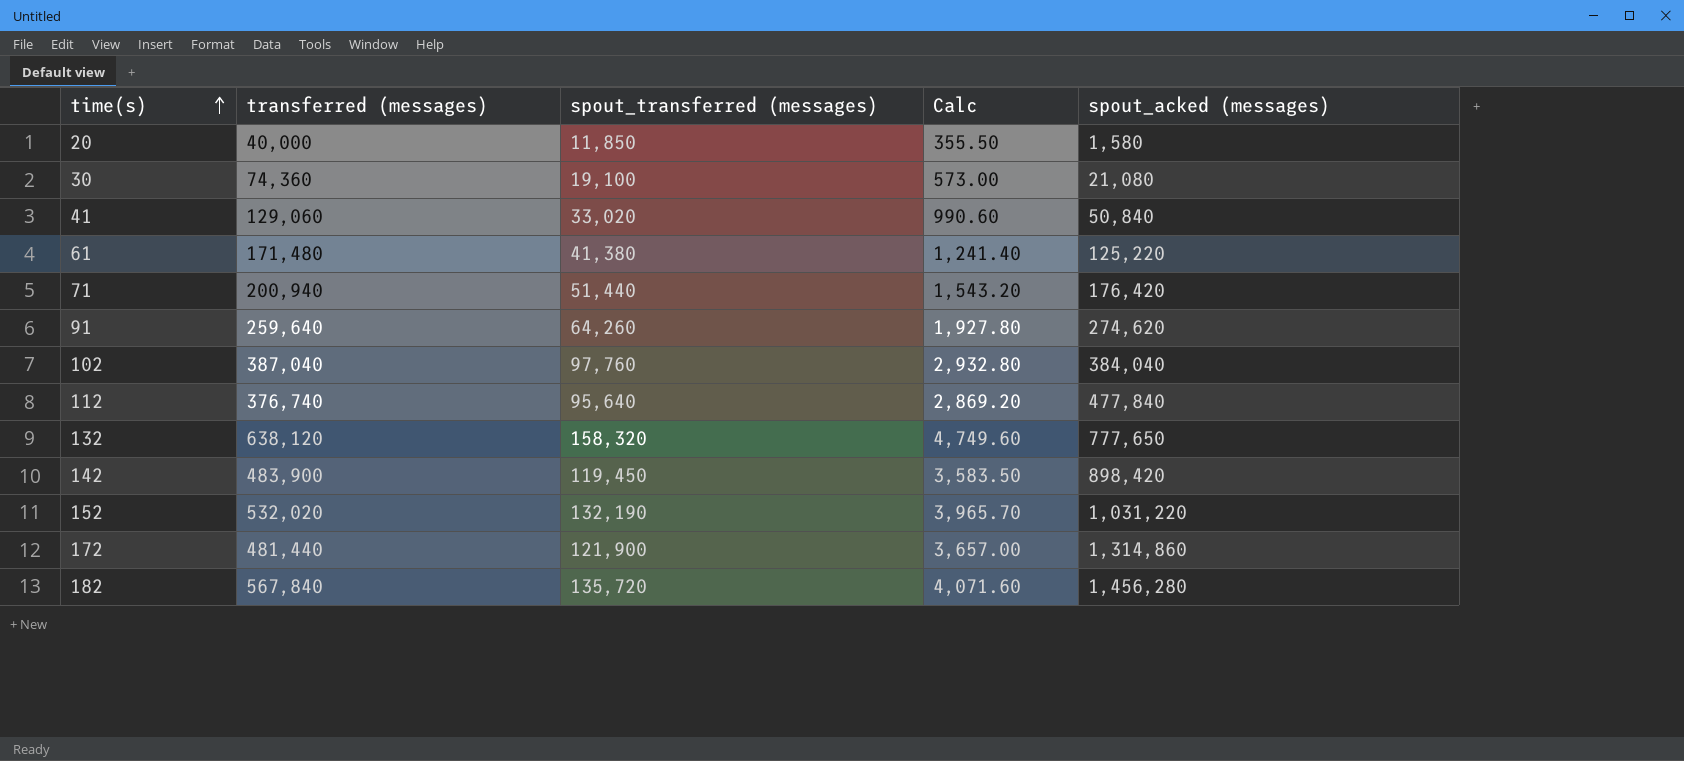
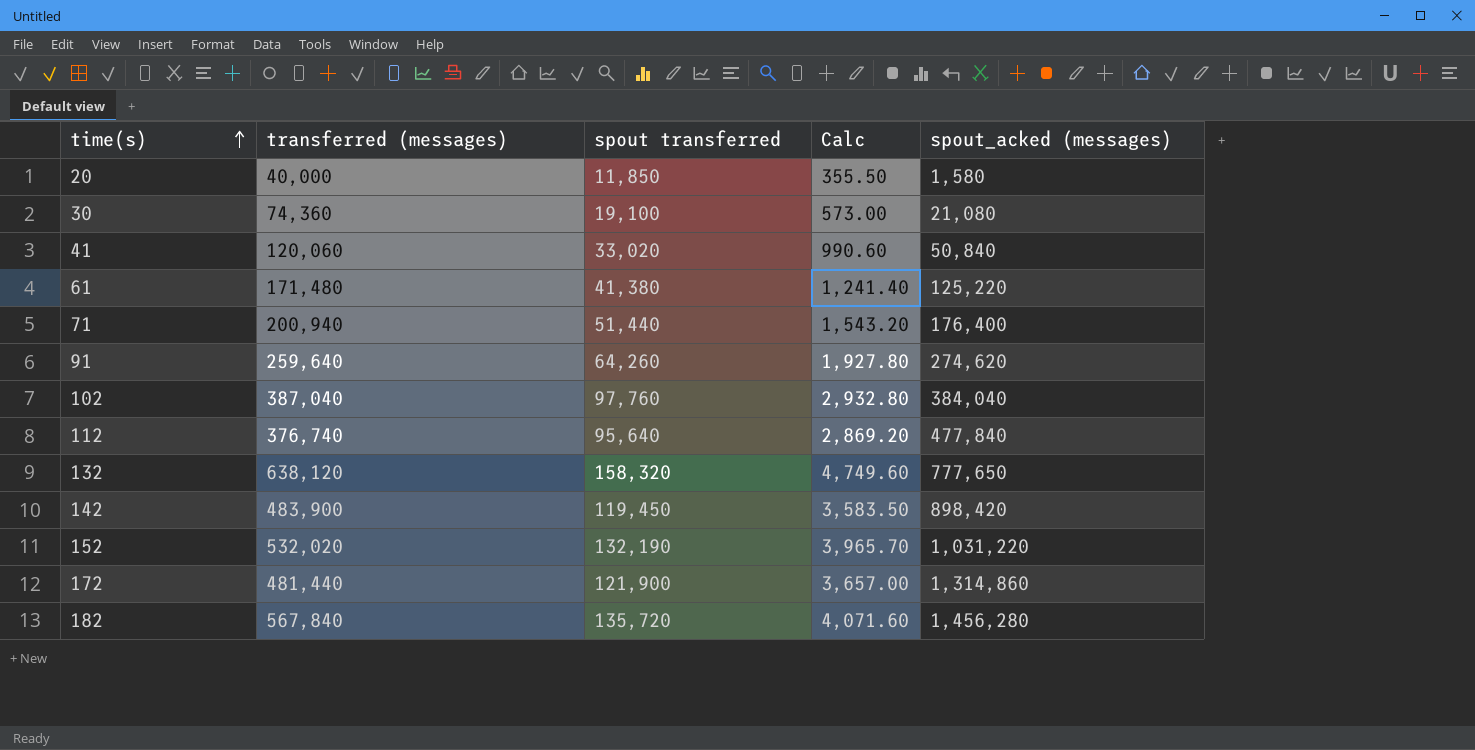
column name: spout_transferred (messages) -> spout transferred
41 | transferred (messages): 129,060 -> 120,060
71 | spout_acked (messages): 176,420 -> 176,400

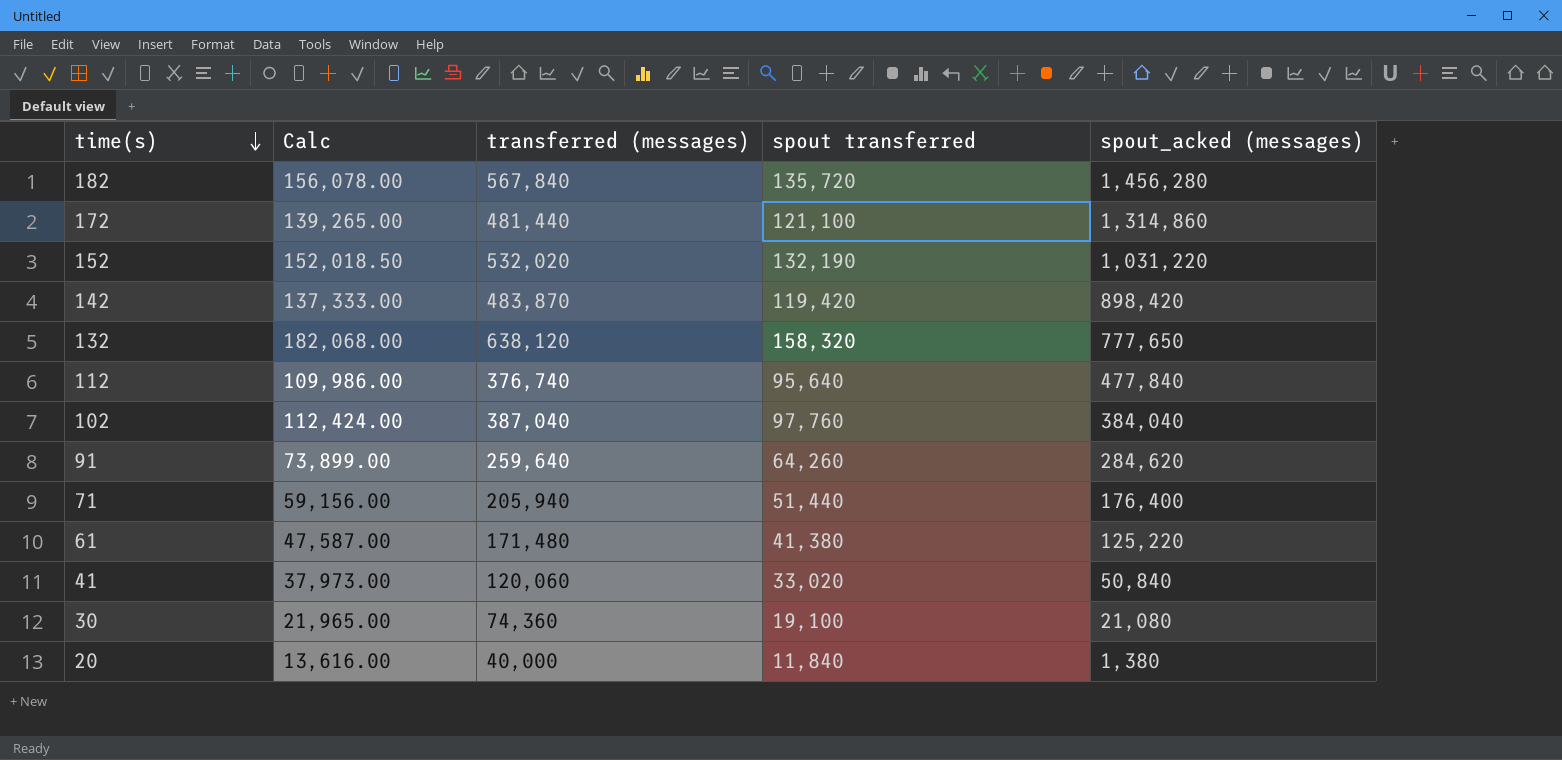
row order: time(s) ascending -> time(s) descending
column Calc | formula: [spout transferred] * 0.03 -> [spout transferred] * 1.15
column Calc | position: 4 -> 2
172 | spout transferred: 121,900 -> 121,100
142 | transferred (messages): 483,900 -> 483,870
142 | spout transferred: 119,450 -> 119,420
91 | spout_acked (messages): 274,620 -> 284,620
71 | transferred (messages): 200,940 -> 205,940
20 | spout transferred: 11,850 -> 11,840
20 | spout_acked (messages): 1,580 -> 1,380

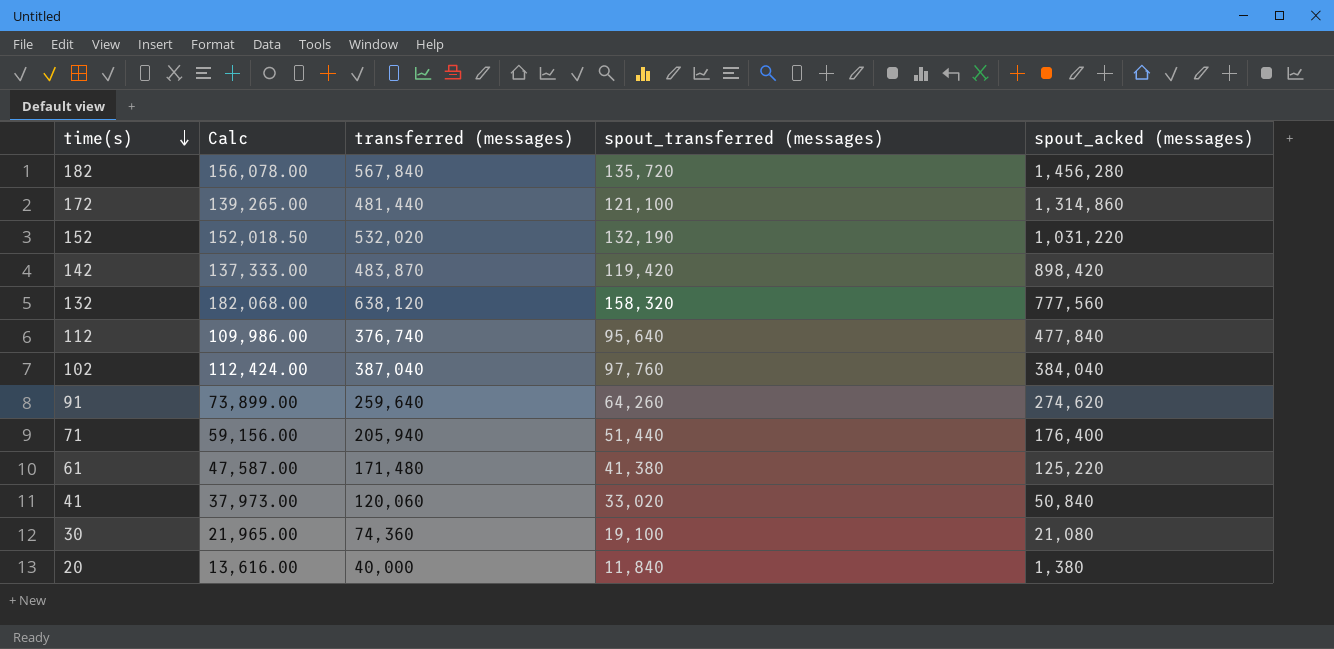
column name: spout transferred -> spout_transferred (messages)
132 | spout_acked (messages): 777,650 -> 777,560
91 | spout_acked (messages): 284,620 -> 274,620

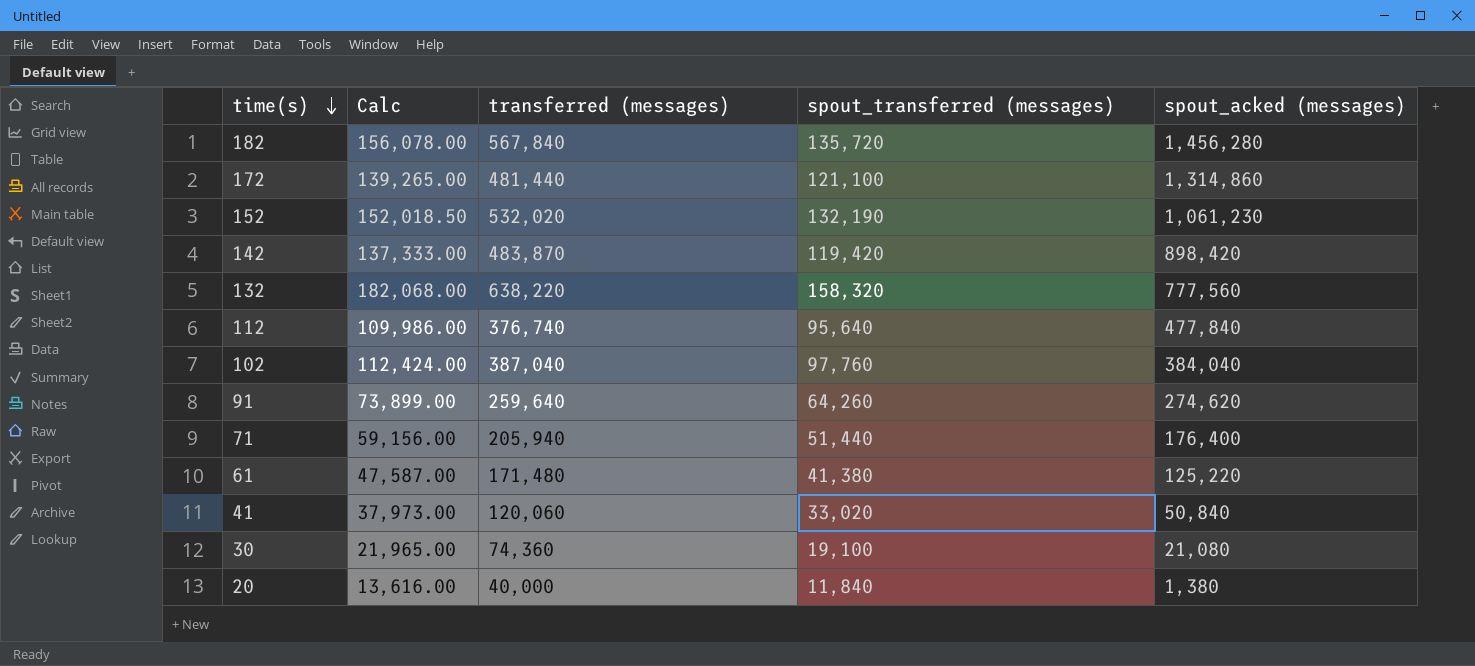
152 | spout_acked (messages): 1,031,220 -> 1,061,230
132 | transferred (messages): 638,120 -> 638,220

